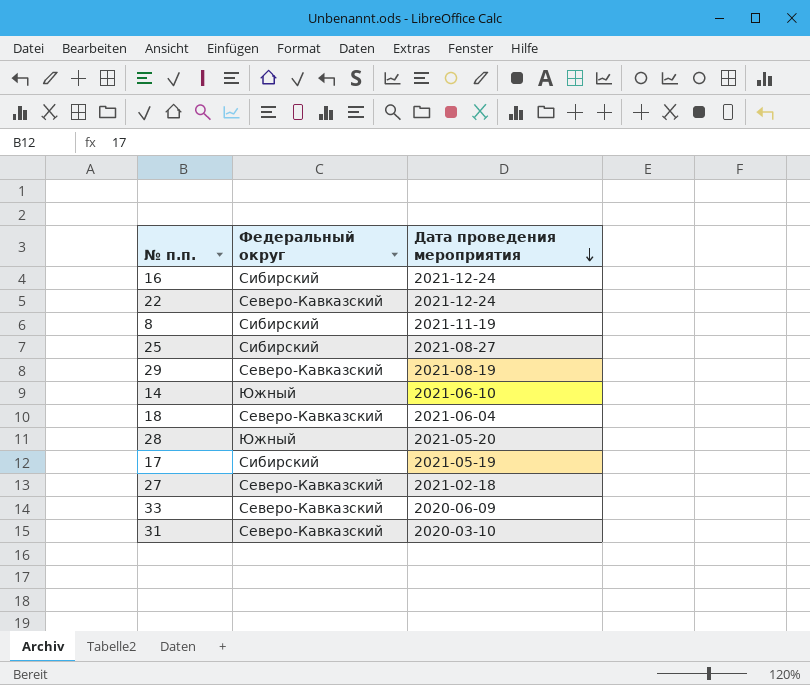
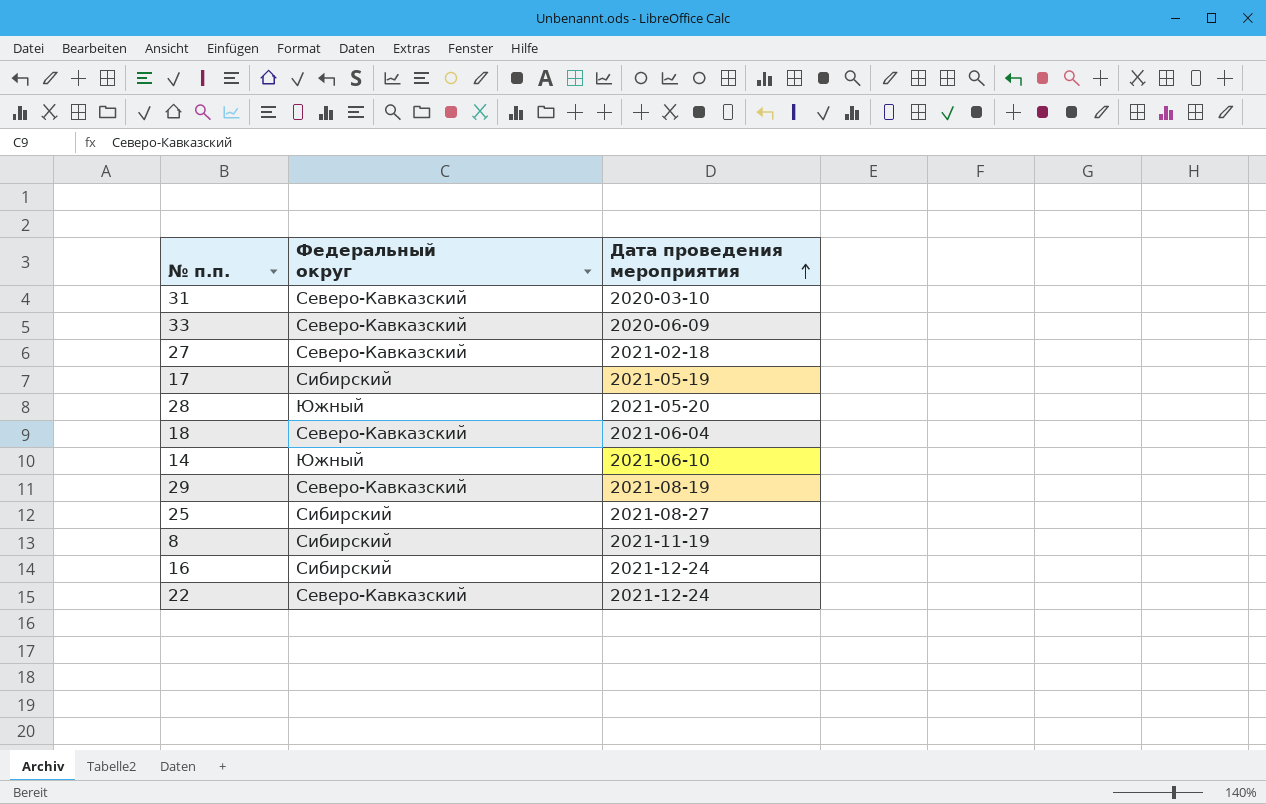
row order: Дата проведения мероприятия descending -> Дата проведения мероприятия ascending

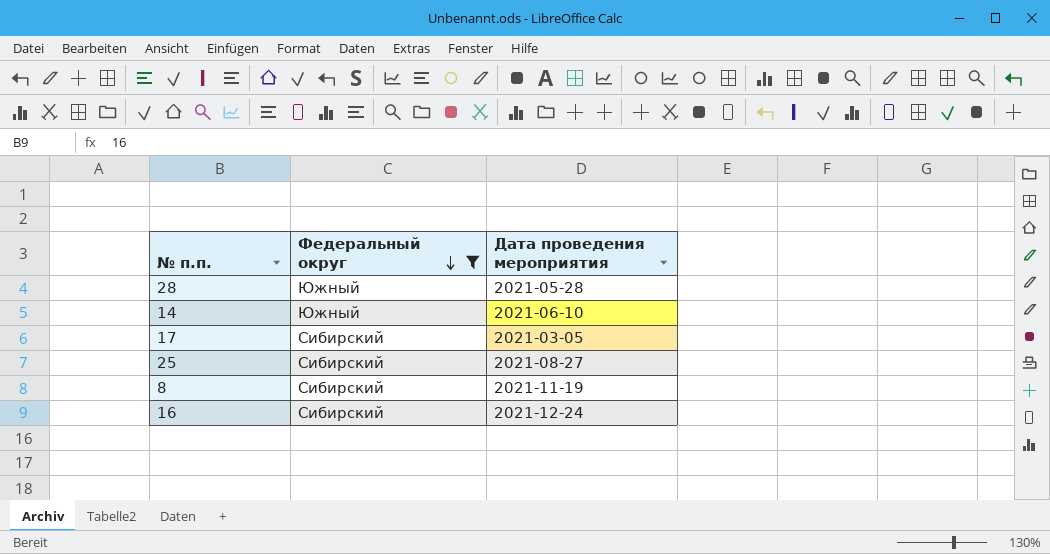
filter: none -> Федеральный округ != Северо-Кавказский
row order: Дата проведения мероприятия ascending -> Федеральный округ descending
28 | Дата проведения мероприятия: 2021-05-20 -> 2021-05-28
17 | Дата проведения мероприятия: 2021-05-19 -> 2021-03-05

